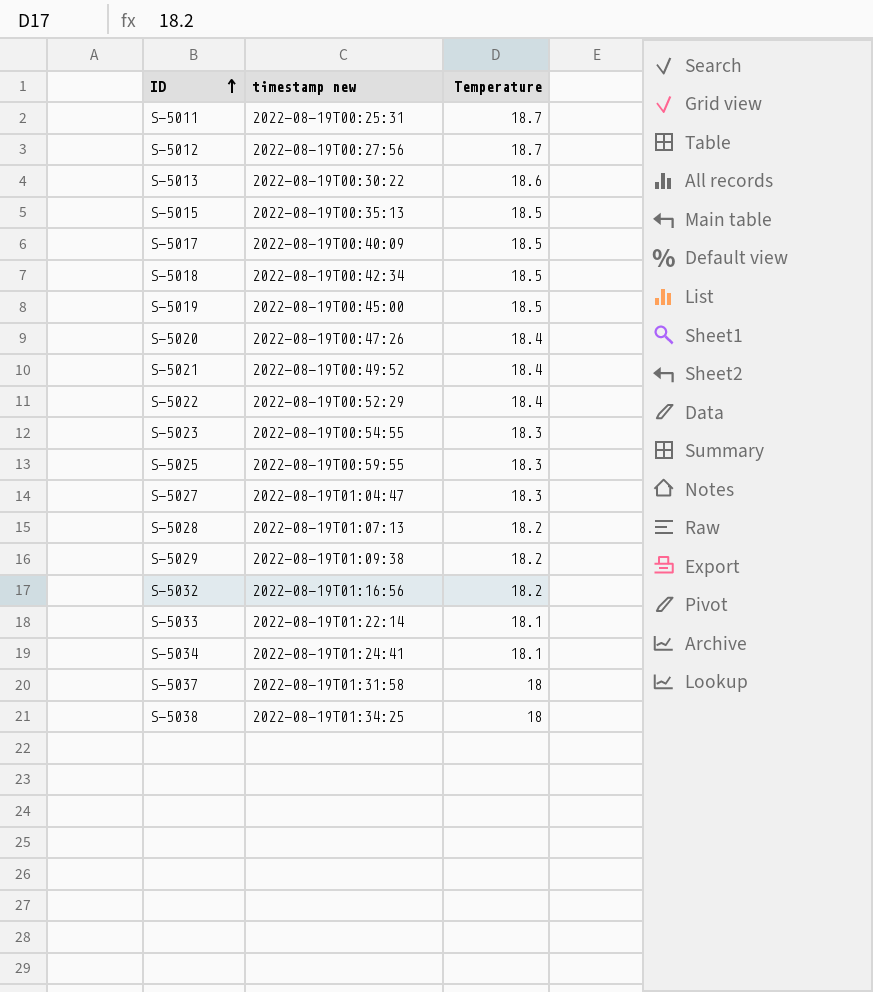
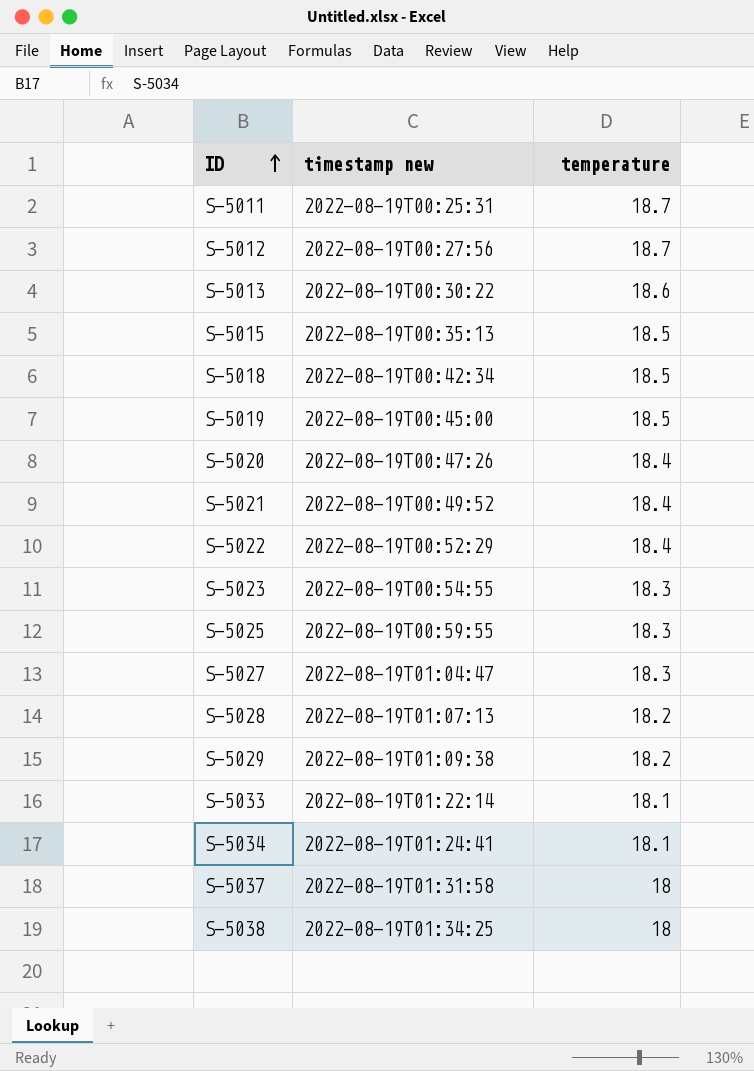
column name: Temperature -> temperature
row S-5017: 2022-08-19T00:40:09 | 18.5 -> none
row S-5032: 2022-08-19T01:16:56 | 18.2 -> none

